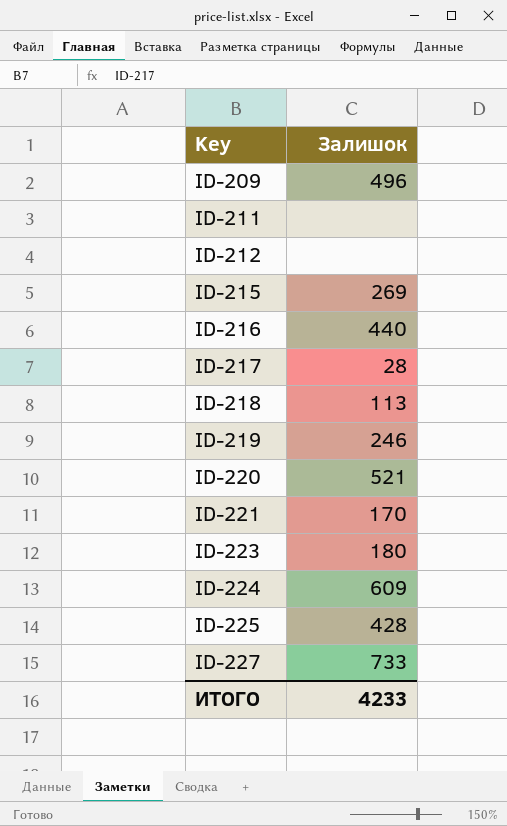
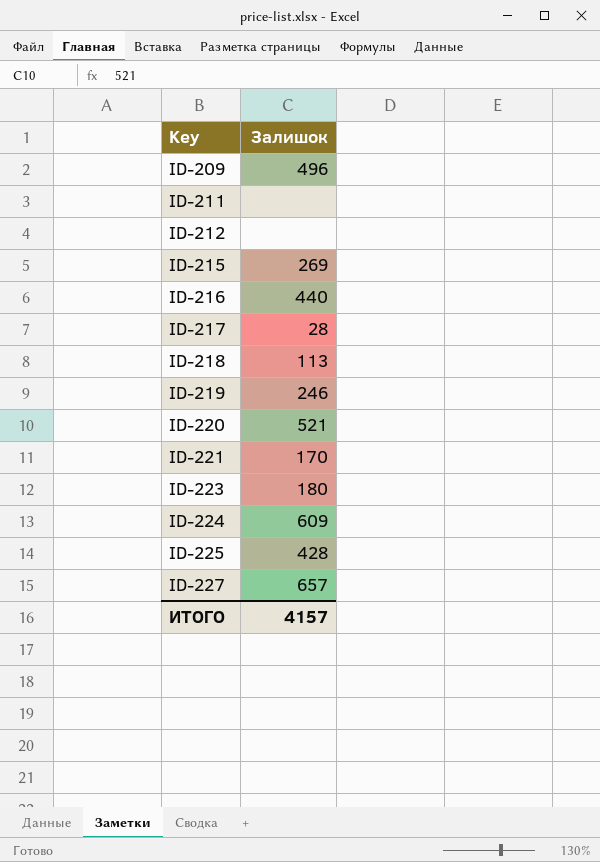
ID-227 | Залишок: 733 -> 657
ИТОГО | Залишок: 4233 -> 4157

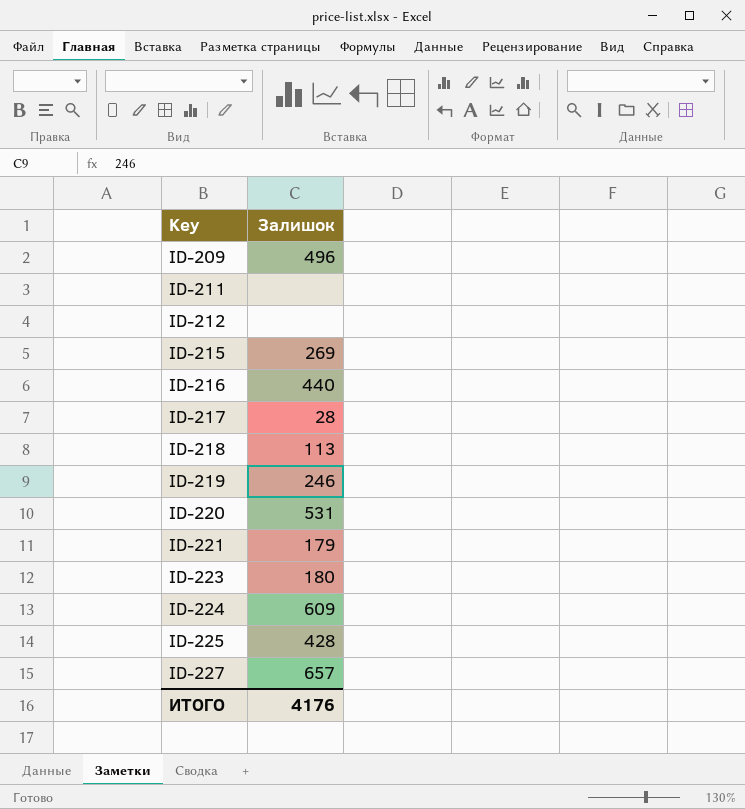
ID-220 | Залишок: 521 -> 531
ID-221 | Залишок: 170 -> 179
ИТОГО | Залишок: 4157 -> 4176

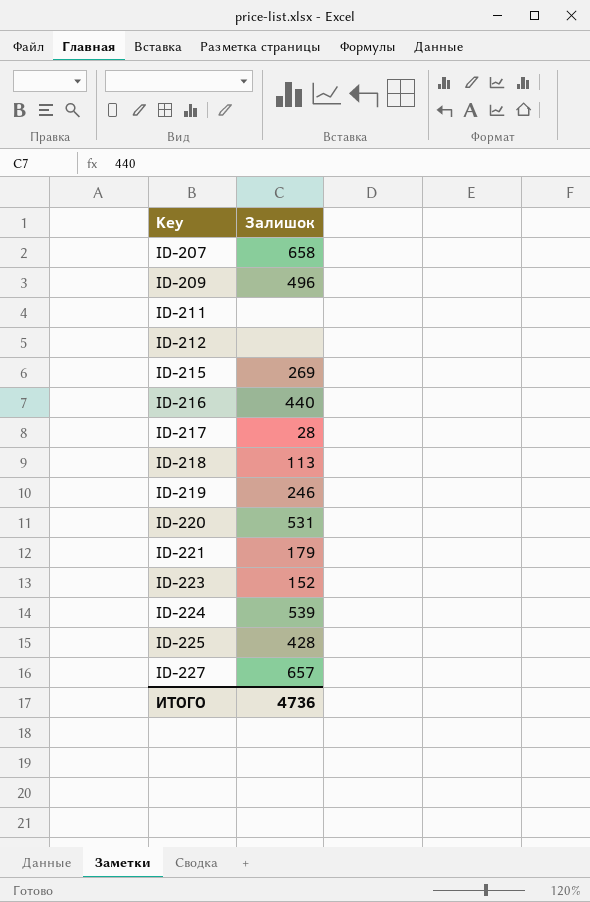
row ID-207: none -> 658
ID-223 | Залишок: 180 -> 152
ID-224 | Залишок: 609 -> 539
ИТОГО | Залишок: 4176 -> 4736

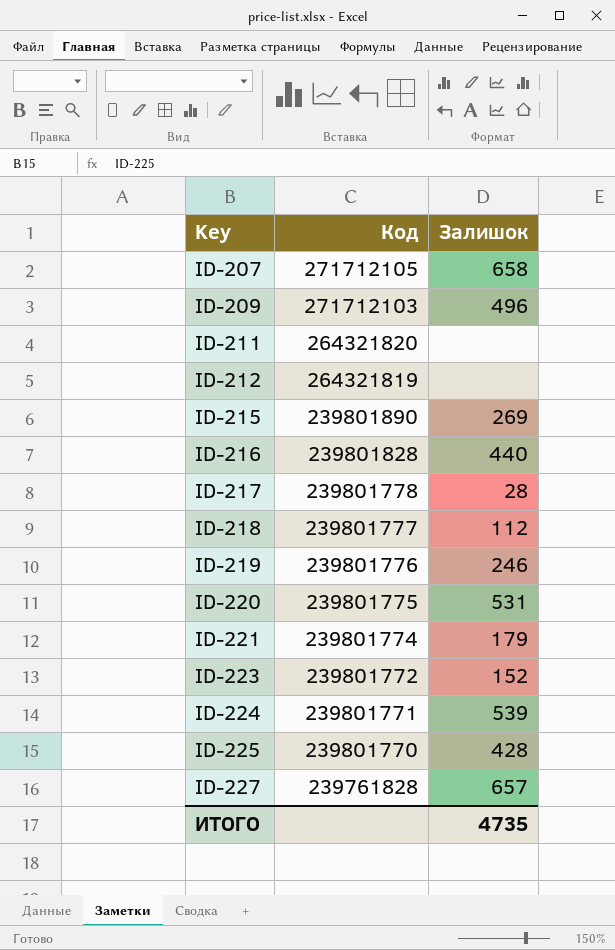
column Код | position: none -> 2
ID-218 | Залишок: 113 -> 112
ИТОГО | Залишок: 4736 -> 4735

